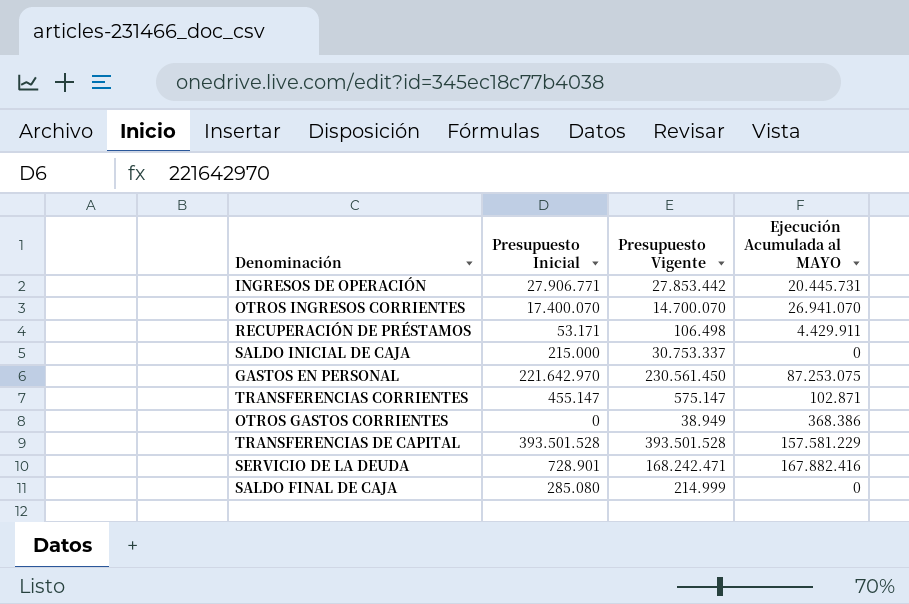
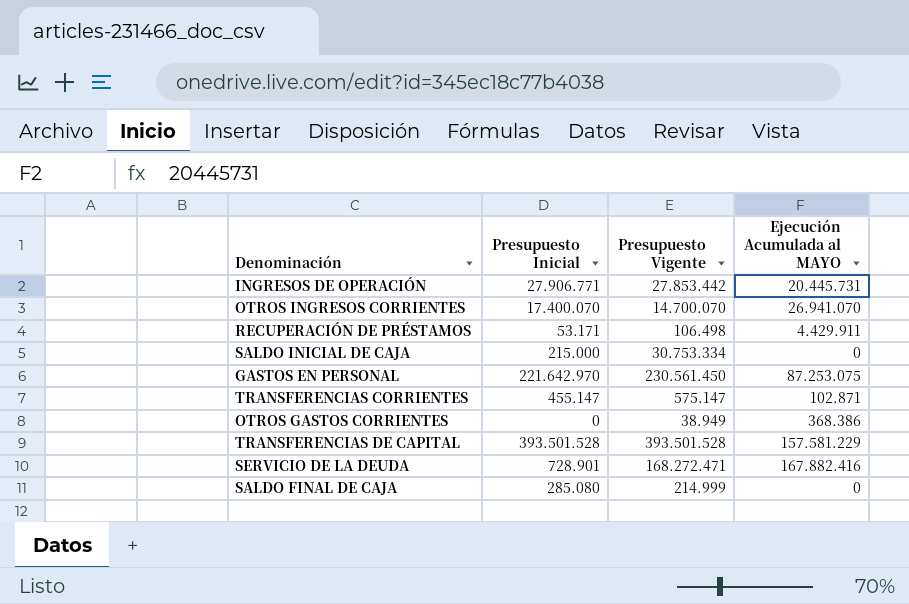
SALDO INICIAL DE CAJA | Presupuesto Vigente: 30.753.337 -> 30.753.334
SERVICIO DE LA DEUDA | Presupuesto Vigente: 168.242.471 -> 168.272.471

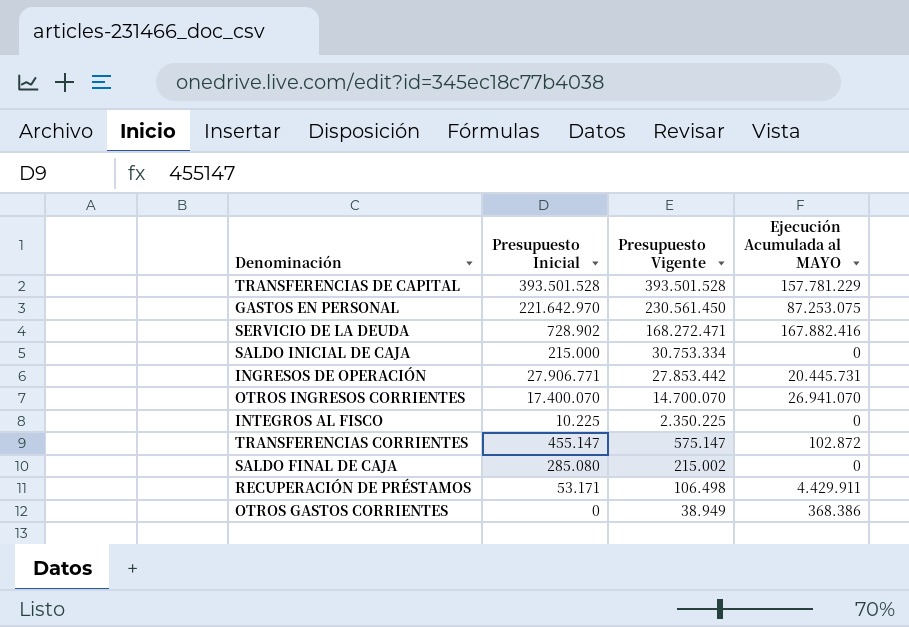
row order: none -> Presupuesto Vigente descending
TRANSFERENCIAS DE CAPITAL | Ejecución Acumulada al MAYO: 157.581.229 -> 157.781.229
SERVICIO DE LA DEUDA | Presupuesto Inicial: 728.901 -> 728.902
row INTEGROS AL FISCO: none -> 10.225 | 2.350.225 | 0
TRANSFERENCIAS CORRIENTES | Ejecución Acumulada al MAYO: 102.871 -> 102.872
SALDO FINAL DE CAJA | Presupuesto Vigente: 214.999 -> 215.002

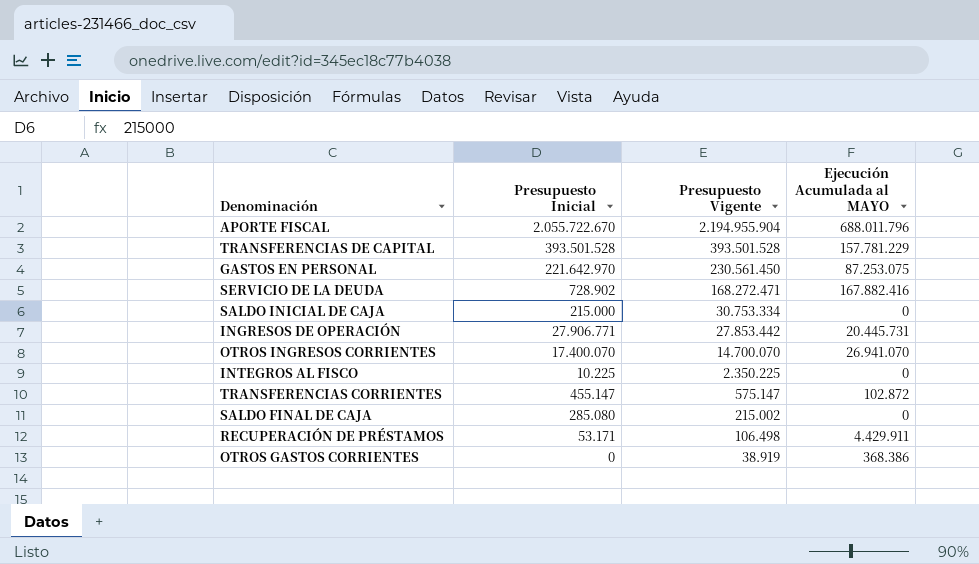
row APORTE FISCAL: none -> 2.055.722.670 | 2.194.955.904 | 688.011.796
OTROS GASTOS CORRIENTES | Presupuesto Vigente: 38.949 -> 38.919

